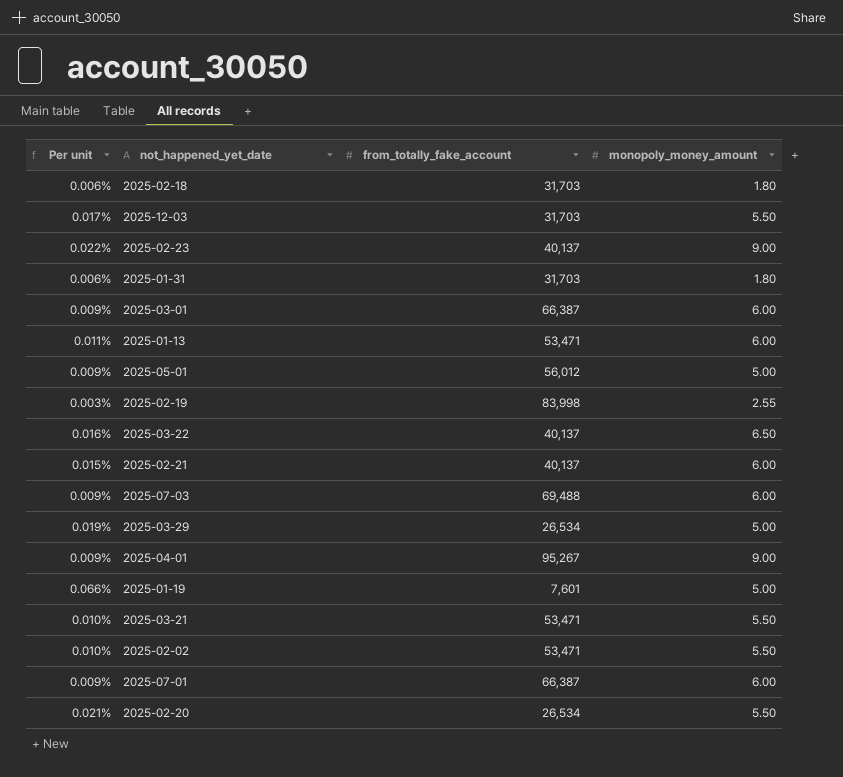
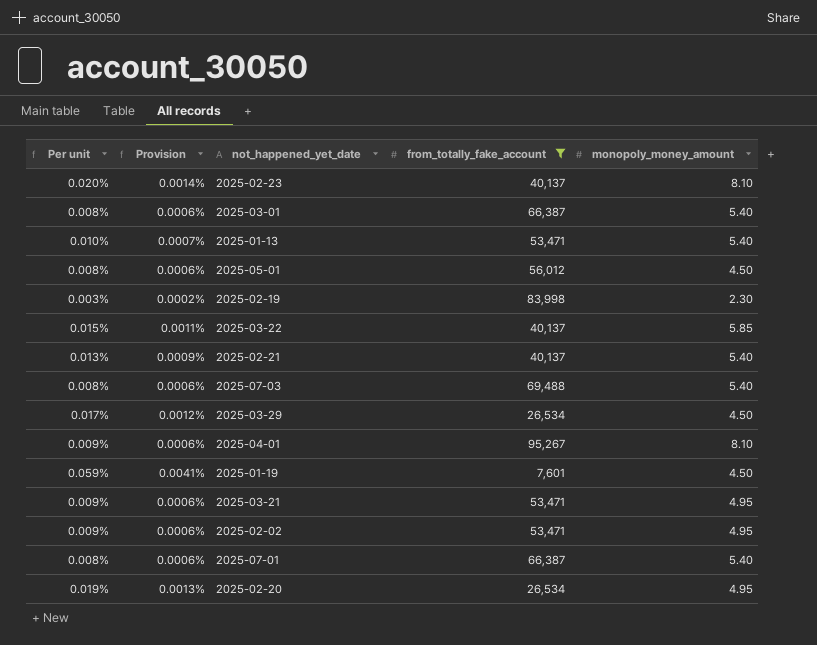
filter: none -> from_totally_fake_account != 31,703
column Provision | formula: none -> [Per unit] * 0.07
2025-02-23 | Per unit: 0.022% -> 0.020%
2025-02-23 | monopoly_money_amount: 9.00 -> 8.10
2025-03-01 | Per unit: 0.009% -> 0.008%
2025-03-01 | monopoly_money_amount: 6.00 -> 5.40
2025-01-13 | Per unit: 0.011% -> 0.010%
2025-01-13 | monopoly_money_amount: 6.00 -> 5.40
2025-05-01 | Per unit: 0.009% -> 0.008%
2025-05-01 | monopoly_money_amount: 5.00 -> 4.50
2025-02-19 | monopoly_money_amount: 2.55 -> 2.30
2025-03-22 | Per unit: 0.016% -> 0.015%
2025-03-22 | monopoly_money_amount: 6.50 -> 5.85
2025-02-21 | Per unit: 0.015% -> 0.013%
2025-02-21 | monopoly_money_amount: 6.00 -> 5.40
2025-07-03 | Per unit: 0.009% -> 0.008%
2025-07-03 | monopoly_money_amount: 6.00 -> 5.40
2025-03-29 | Per unit: 0.019% -> 0.017%
2025-03-29 | monopoly_money_amount: 5.00 -> 4.50
2025-04-01 | monopoly_money_amount: 9.00 -> 8.10
2025-01-19 | Per unit: 0.066% -> 0.059%
2025-01-19 | monopoly_money_amount: 5.00 -> 4.50
2025-03-21 | Per unit: 0.010% -> 0.009%
2025-03-21 | monopoly_money_amount: 5.50 -> 4.95
2025-02-02 | Per unit: 0.010% -> 0.009%
2025-02-02 | monopoly_money_amount: 5.50 -> 4.95
2025-07-01 | Per unit: 0.009% -> 0.008%
2025-07-01 | monopoly_money_amount: 6.00 -> 5.40
2025-02-20 | Per unit: 0.021% -> 0.019%
2025-02-20 | monopoly_money_amount: 5.50 -> 4.95

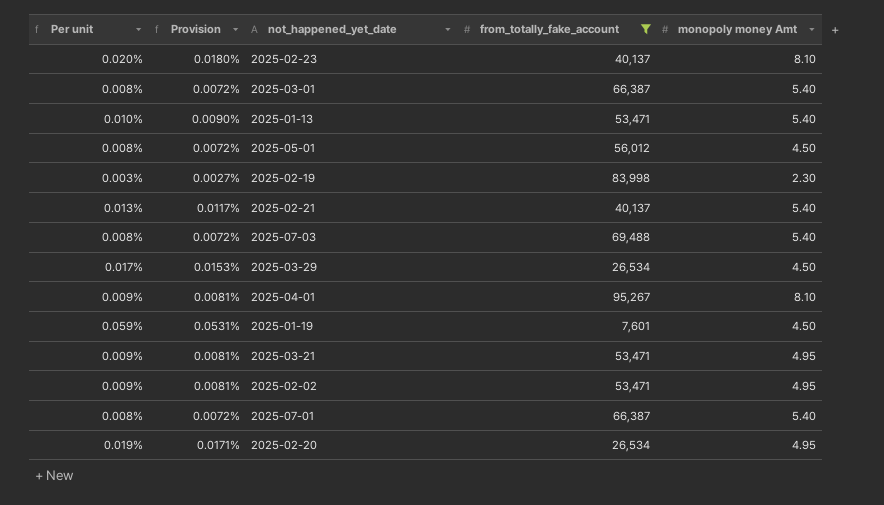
column Provision | formula: [Per unit] * 0.07 -> [Per unit] * 0.9
column name: monopoly_money_amount -> monopoly money Amt
row 2025-03-22: 0.015% | 0.0011% | 40,137 | 5.85 -> none

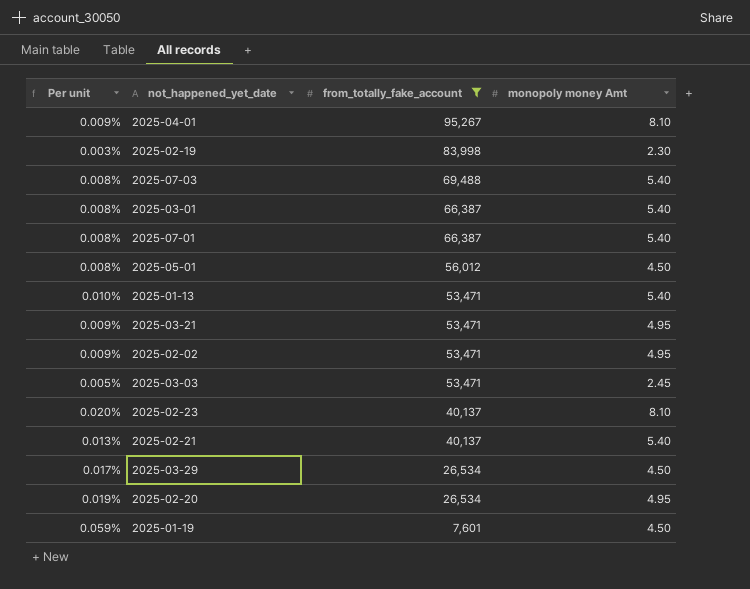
row order: none -> from_totally_fake_account descending
column Provision | formula: [Per unit] * 0.9 -> none
row 2025-03-03: none -> 0.005% | 53,471 | 2.45

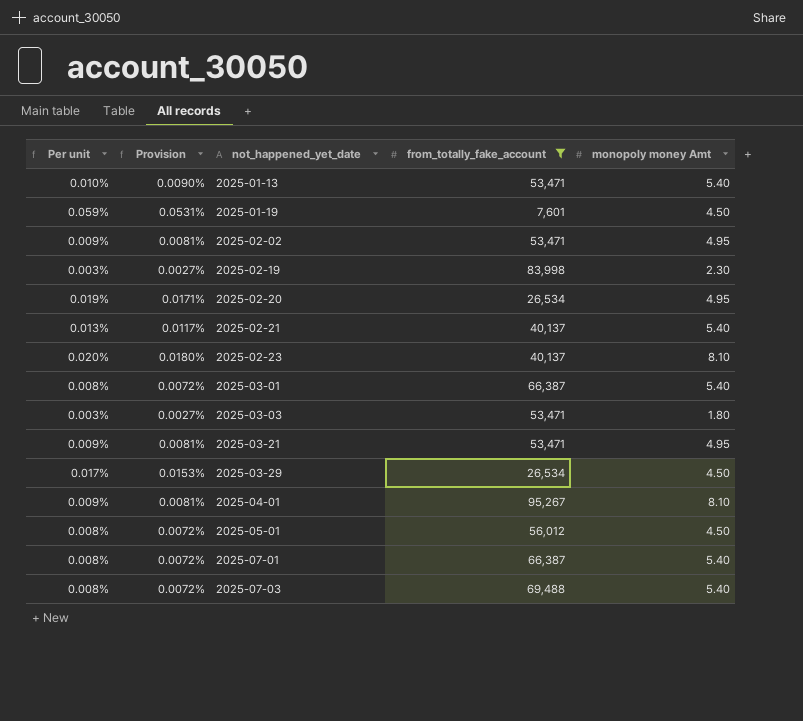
row order: from_totally_fake_account descending -> not_happened_yet_date ascending
column Provision | formula: none -> [Per unit] * 0.9
2025-03-03 | Per unit: 0.005% -> 0.003%
2025-03-03 | monopoly money Amt: 2.45 -> 1.80

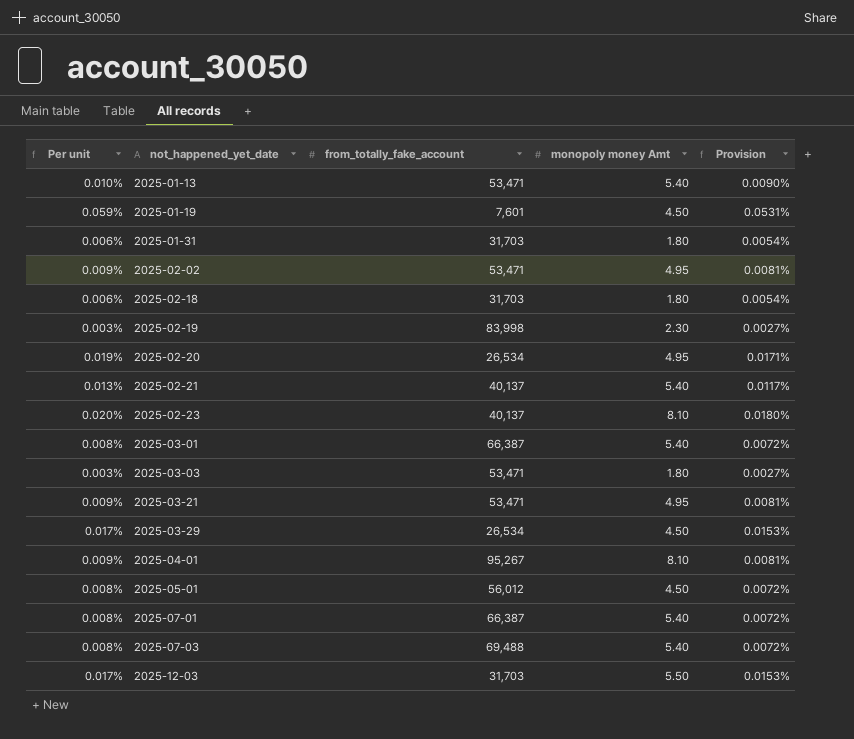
filter: from_totally_fake_account != 31,703 -> none
column Provision | position: 2 -> 5

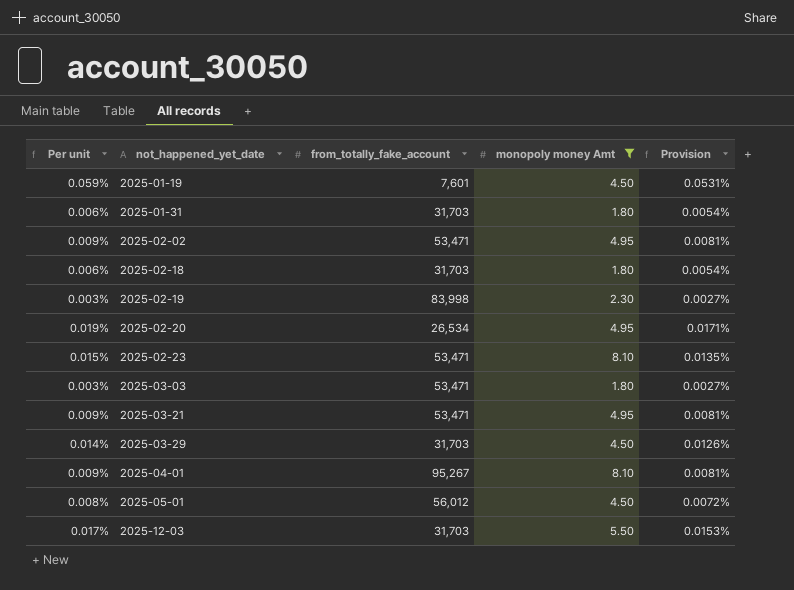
filter: none -> monopoly money Amt != 5.40
2025-02-23 | Per unit: 0.020% -> 0.015%
2025-02-23 | from_totally_fake_account: 40,137 -> 53,471
2025-02-23 | Provision: 0.0180% -> 0.0135%
2025-03-29 | Per unit: 0.017% -> 0.014%
2025-03-29 | from_totally_fake_account: 26,534 -> 31,703
2025-03-29 | Provision: 0.0153% -> 0.0126%

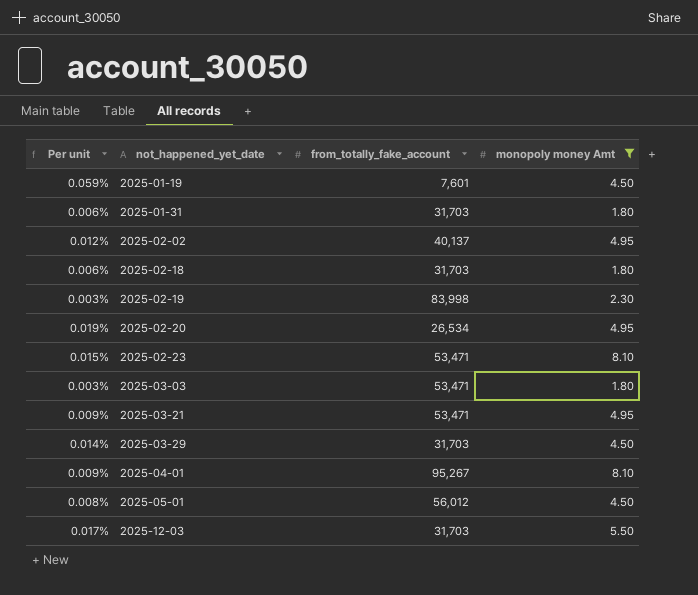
column Provision | formula: [Per unit] * 0.9 -> none
2025-02-02 | Per unit: 0.009% -> 0.012%
2025-02-02 | from_totally_fake_account: 53,471 -> 40,137

